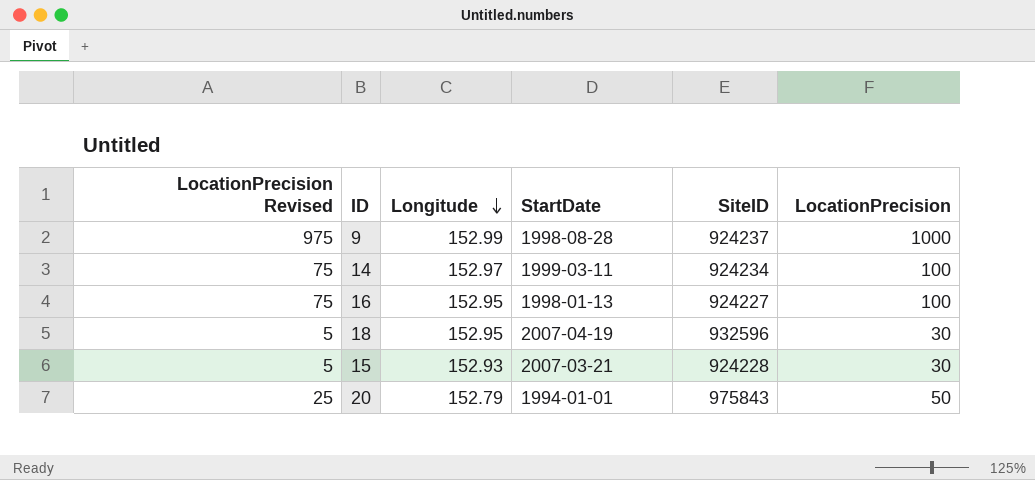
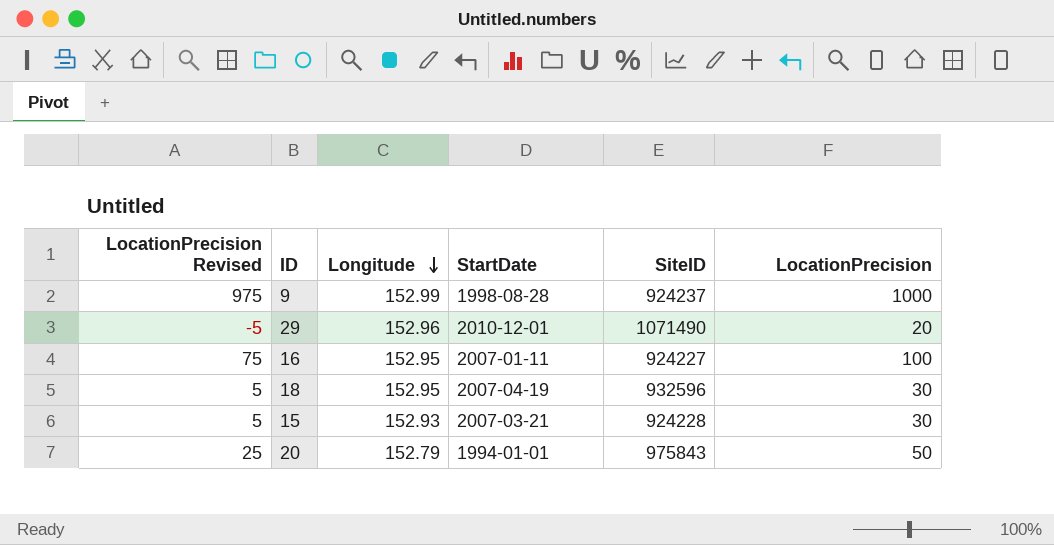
row 14: 75 | 152.97 | 1999-03-11 | 924234 | 100 -> none
row 29: none -> -5 | 152.96 | 2010-12-01 | 1071490 | 20
16 | StartDate: 1998-01-13 -> 2007-01-11

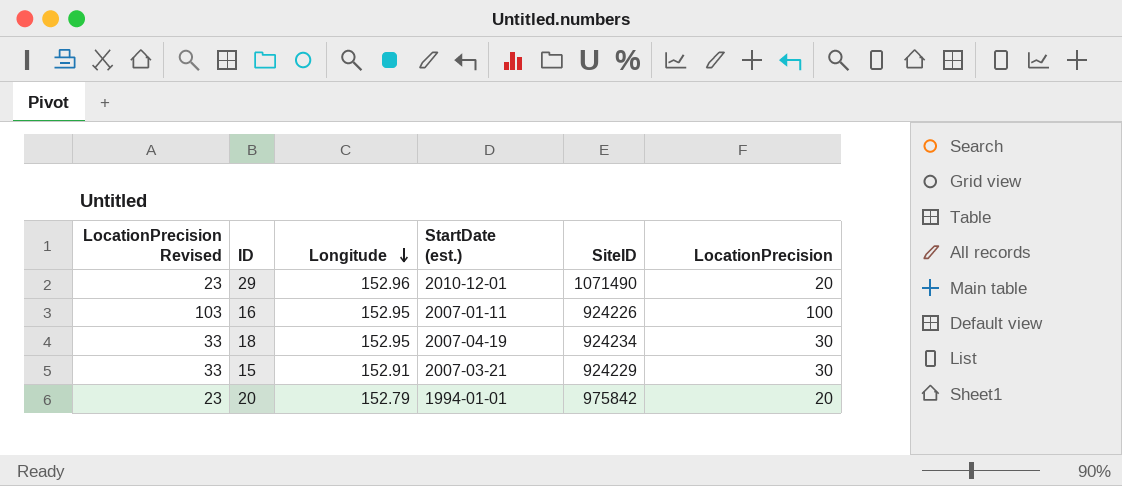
column LocationPrecision Revised | formula: [LocationPrecision] - 25 -> [LocationPrecision] + 3
column name: StartDate -> StartDate (est.)
row 9: 975 | 152.99 | 1998-08-28 | 924237 | 1000 -> none
16 | SiteID: 924227 -> 924226
18 | SiteID: 932596 -> 924234
15 | Longitude: 152.93 -> 152.91
15 | SiteID: 924228 -> 924229
20 | SiteID: 975843 -> 975842
20 | LocationPrecision: 50 -> 20

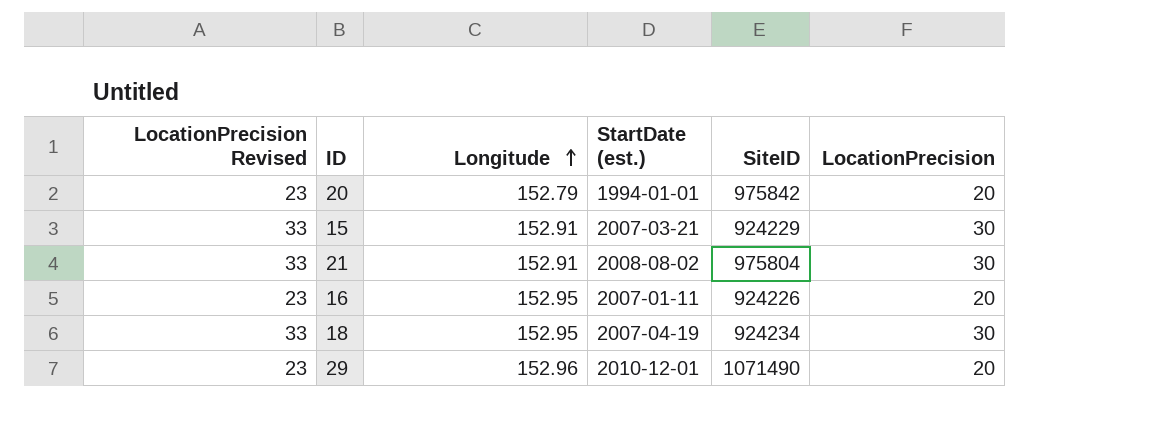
row order: Longitude descending -> Longitude ascending
row 21: none -> 33 | 152.91 | 2008-08-02 | 975804 | 30
16 | LocationPrecision Revised: 103 -> 23
16 | LocationPrecision: 100 -> 20

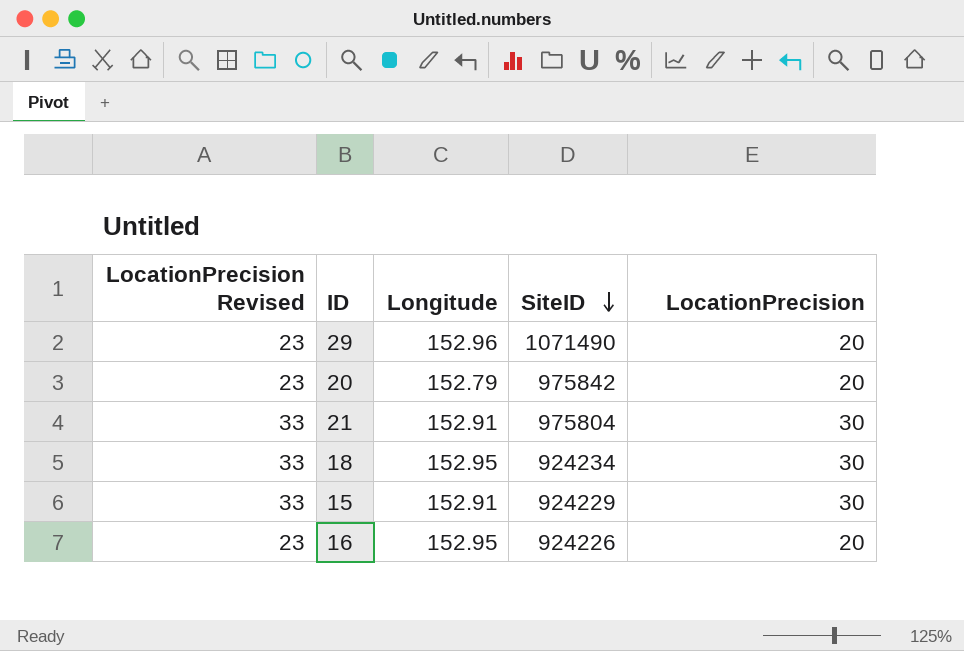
row order: Longitude ascending -> SiteID descending
column StartDate (est.) | position: 4 -> none

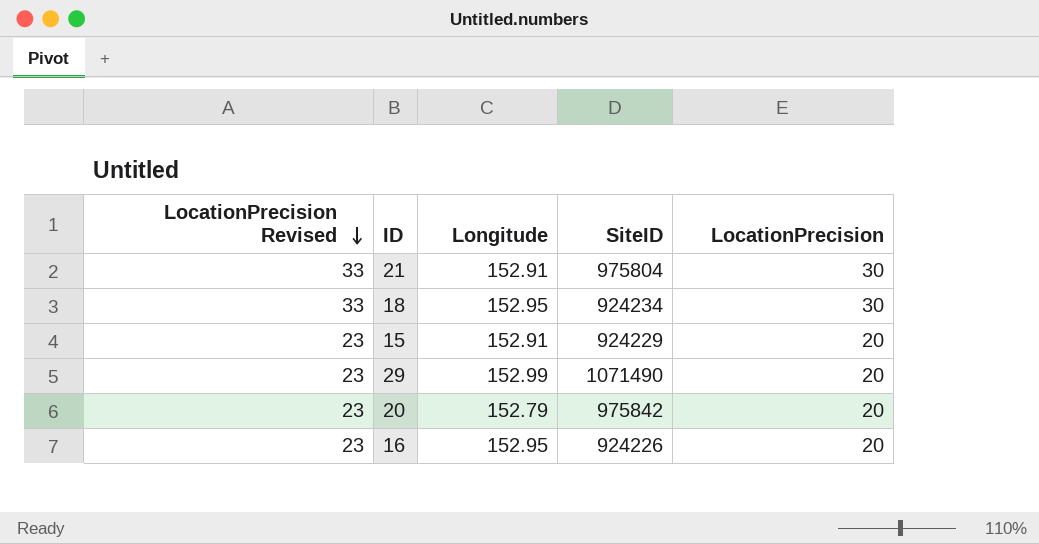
row order: SiteID descending -> LocationPrecision Revised descending
15 | LocationPrecision Revised: 33 -> 23
15 | LocationPrecision: 30 -> 20
29 | Longitude: 152.96 -> 152.99

